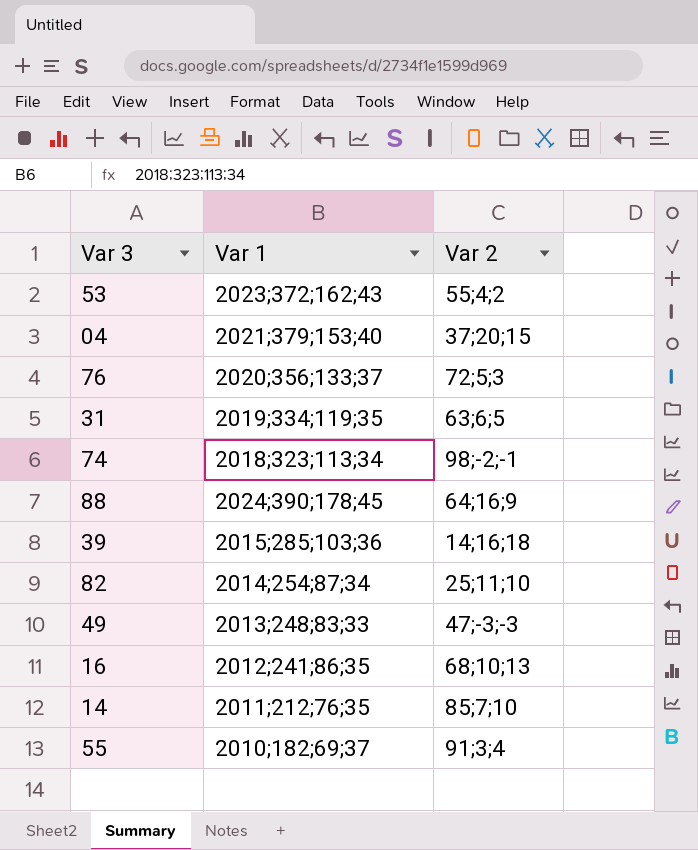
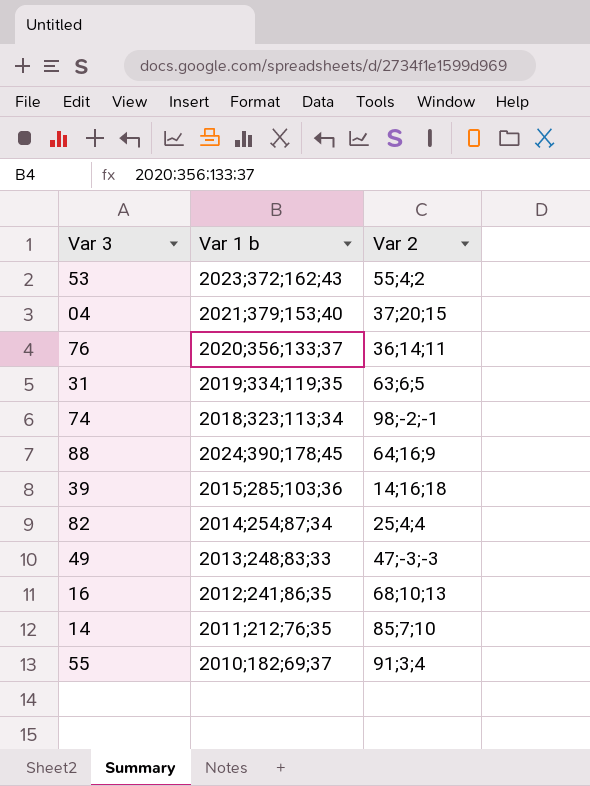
column name: Var 1 -> Var 1 b
76 | Var 2: 72;5;3 -> 36;14;11
82 | Var 2: 25;11;10 -> 25;4;4

